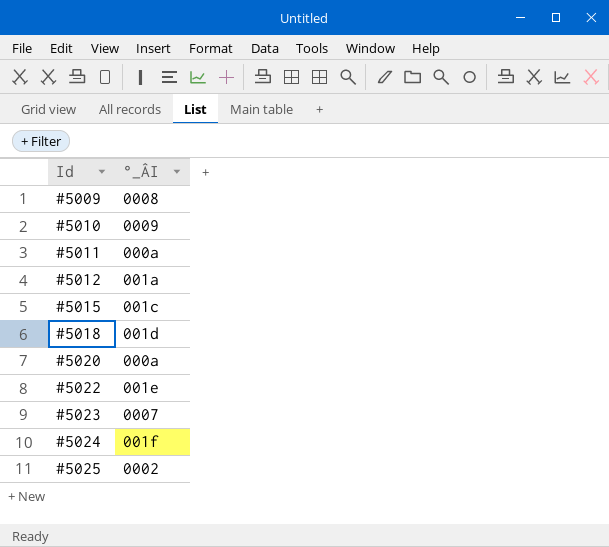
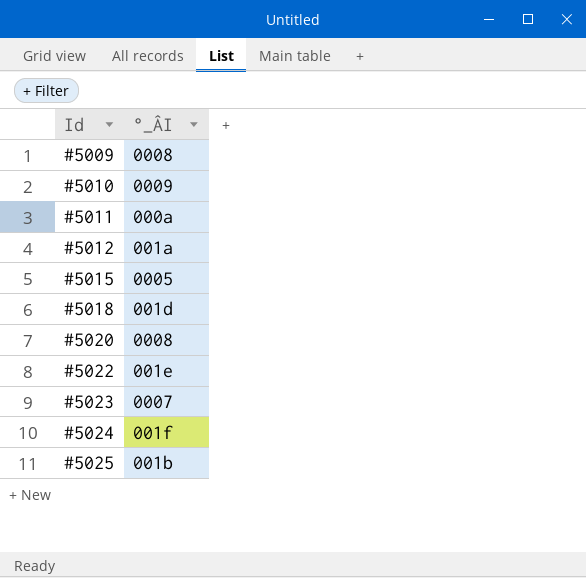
#5015 | °_ÂI: 001c -> 0005
#5020 | °_ÂI: 000a -> 0008
#5025 | °_ÂI: 0002 -> 001b

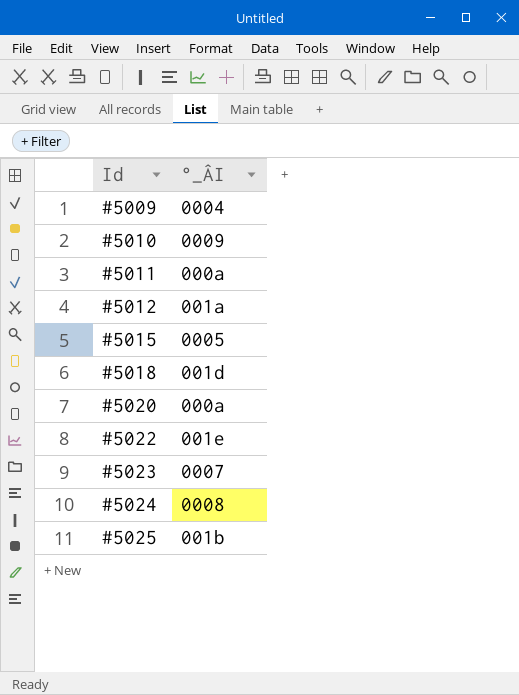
#5009 | °_ÂI: 0008 -> 0004
#5020 | °_ÂI: 0008 -> 000a
#5024 | °_ÂI: 001f -> 0008

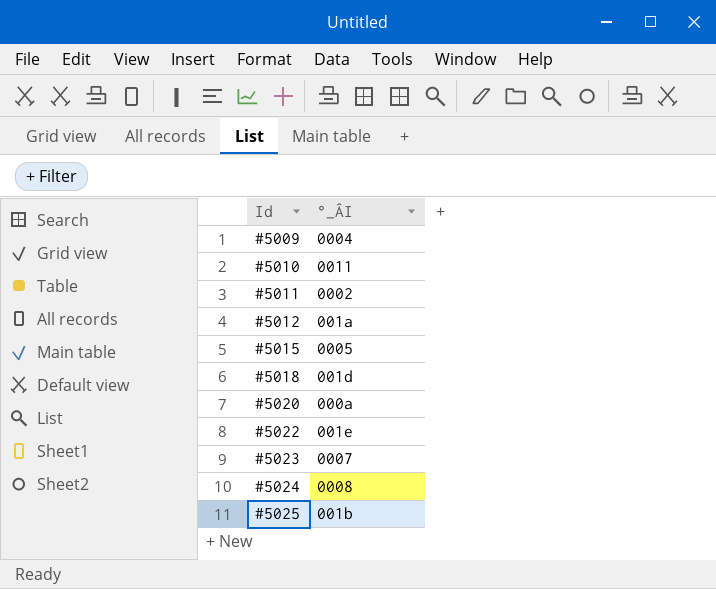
#5010 | °_ÂI: 0009 -> 0011
#5011 | °_ÂI: 000a -> 0002

